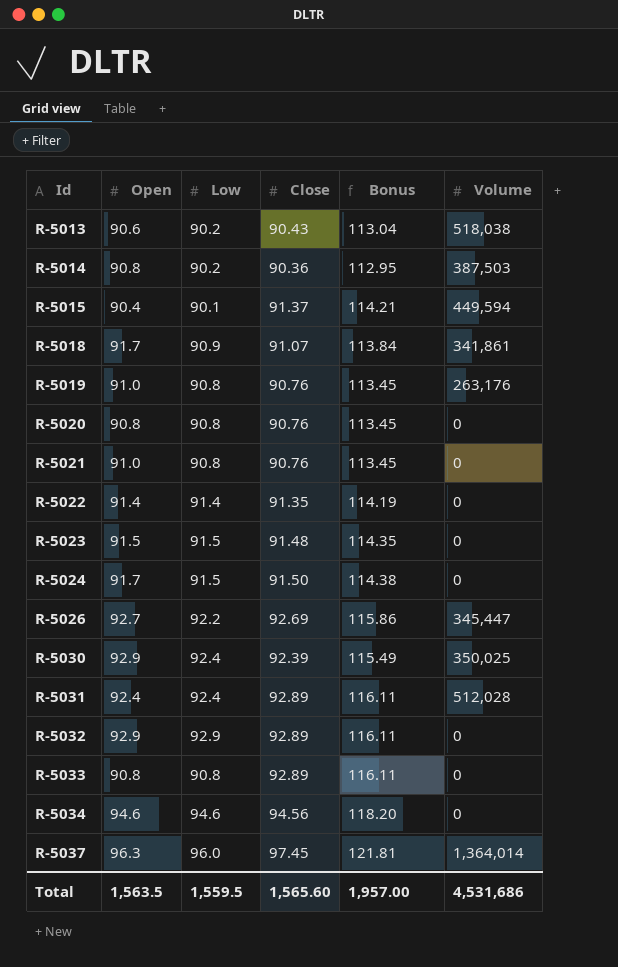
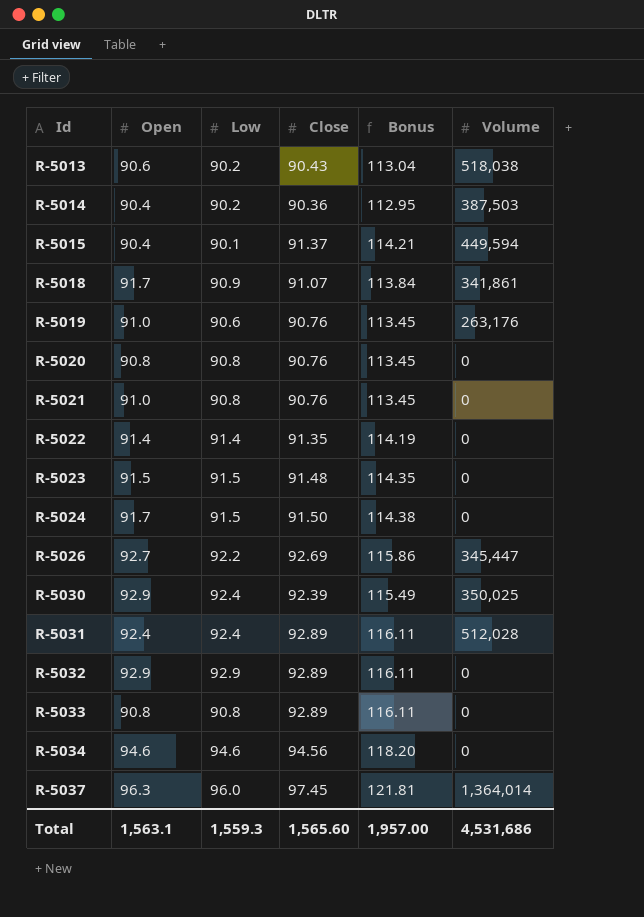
R-5014 | Open: 90.8 -> 90.4
R-5019 | Low: 90.8 -> 90.6
Total | Open: 1,563.5 -> 1,563.1
Total | Low: 1,559.5 -> 1,559.3

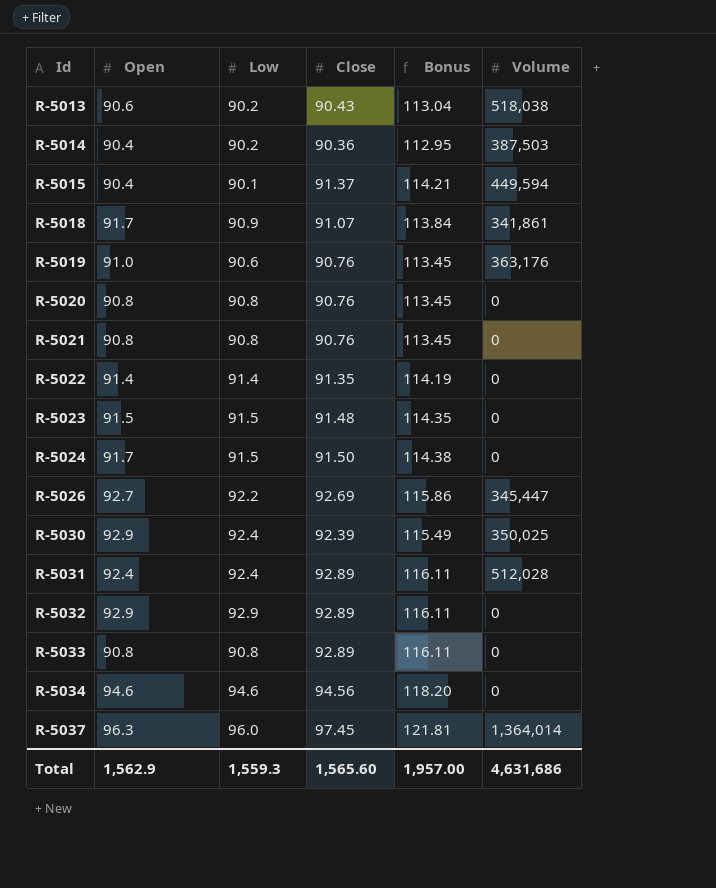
R-5019 | Volume: 263,176 -> 363,176
R-5021 | Open: 91.0 -> 90.8
Total | Open: 1,563.1 -> 1,562.9
Total | Volume: 4,531,686 -> 4,631,686

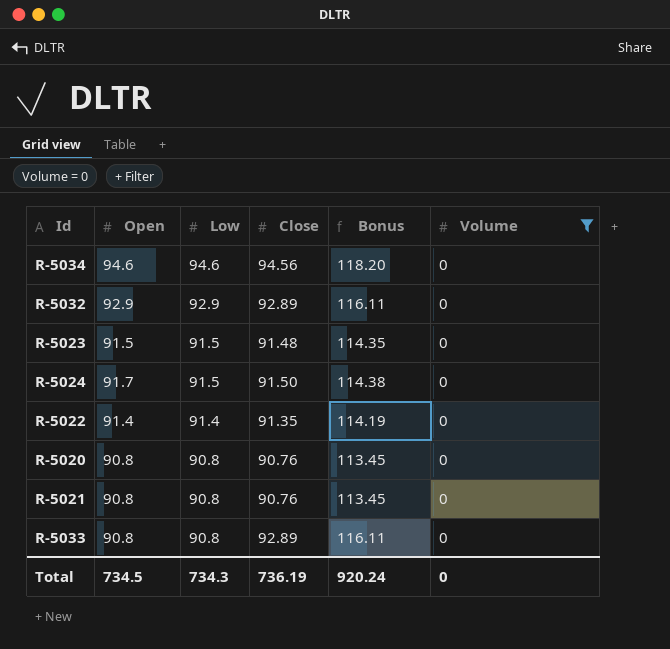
filter: none -> Volume = 0
row order: Id ascending -> Low descending
Total | Open: 1,562.9 -> 734.5
Total | Low: 1,559.3 -> 734.3
Total | Close: 1,565.60 -> 736.19
Total | Bonus: 1,957.00 -> 920.24
Total | Volume: 4,631,686 -> 0

